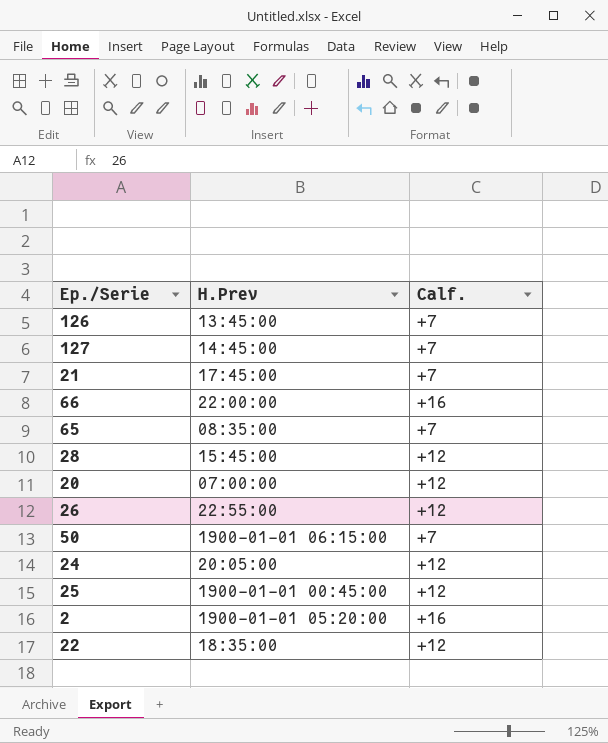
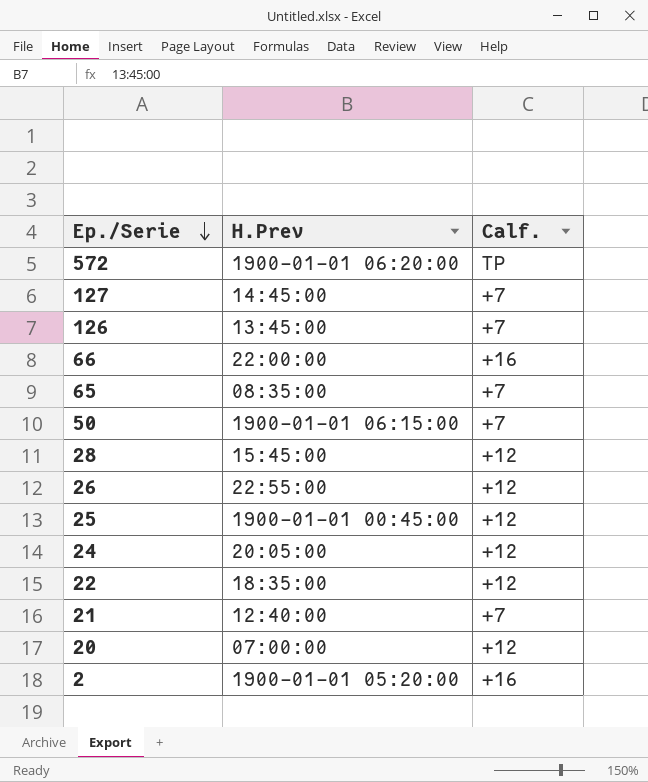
row order: none -> Ep./Serie descending
row 572: none -> 1900-01-01 06:20:00 | TP
21 | H.Prev: 17:45:00 -> 12:40:00

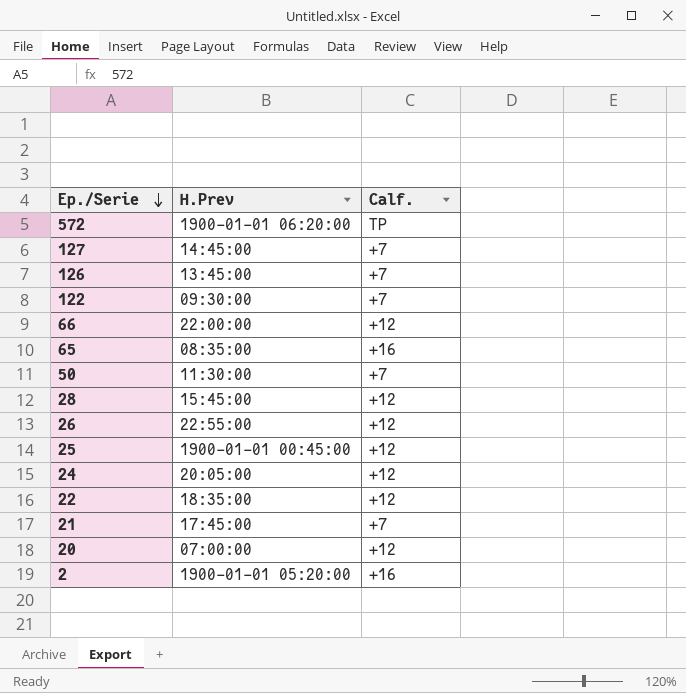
row 122: none -> 09:30:00 | +7
66 | Calf.: +16 -> +12
65 | Calf.: +7 -> +16
50 | H.Prev: 1900-01-01 06:15:00 -> 11:30:00
21 | H.Prev: 12:40:00 -> 17:45:00

